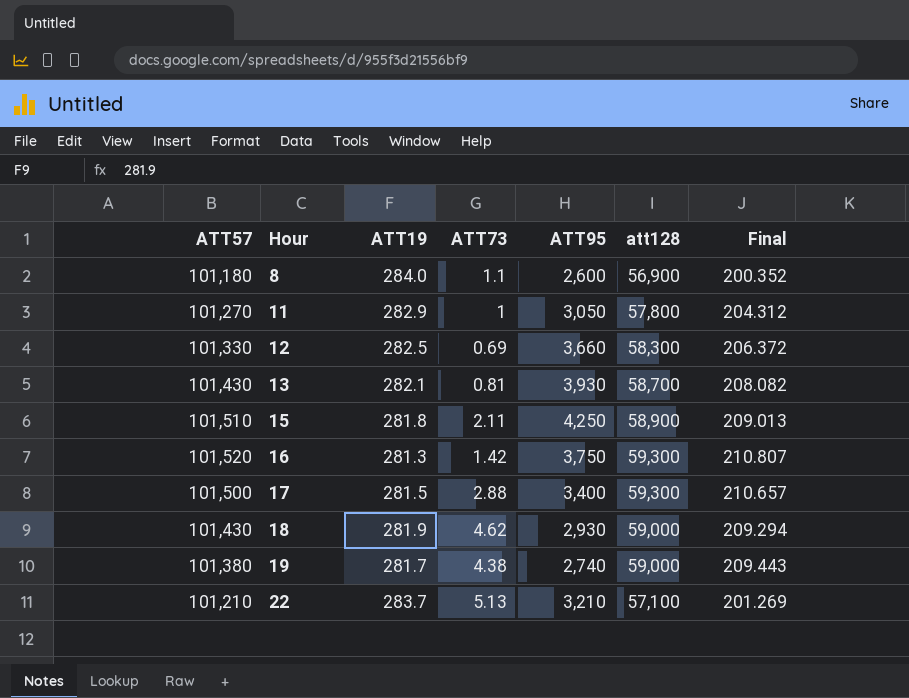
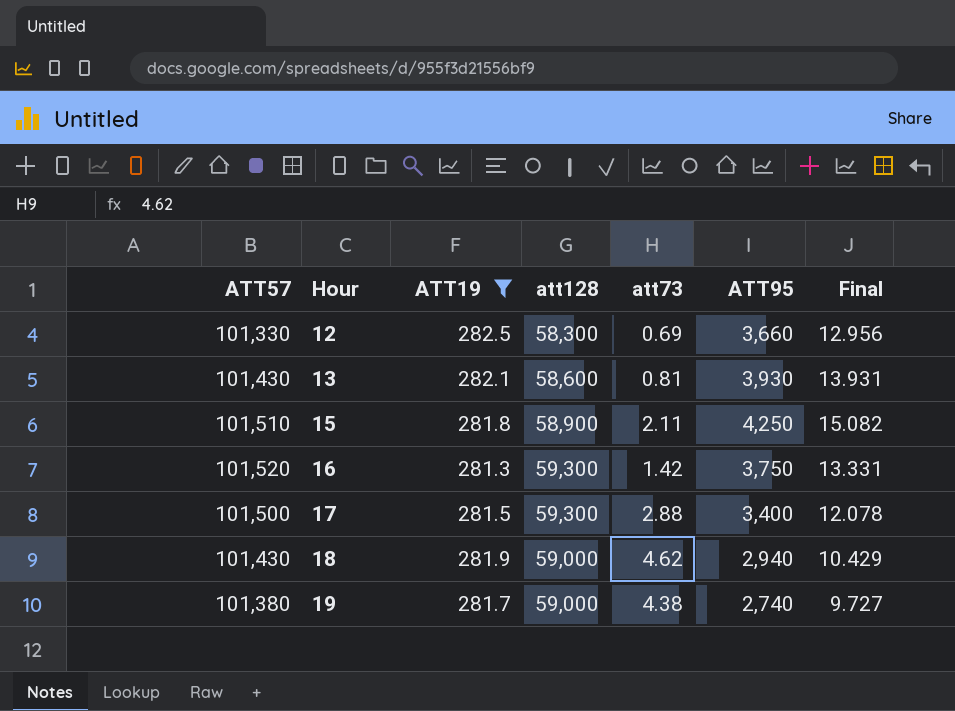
filter: none -> ATT19 <= 282.5
column att128 | position: 6 -> 4
column name: ATT73 -> att73
column Final | formula: [att128] / [ATT19] -> [ATT95] / [ATT19]
13 | att128: 58,700 -> 58,600
18 | ATT95: 2,930 -> 2,940

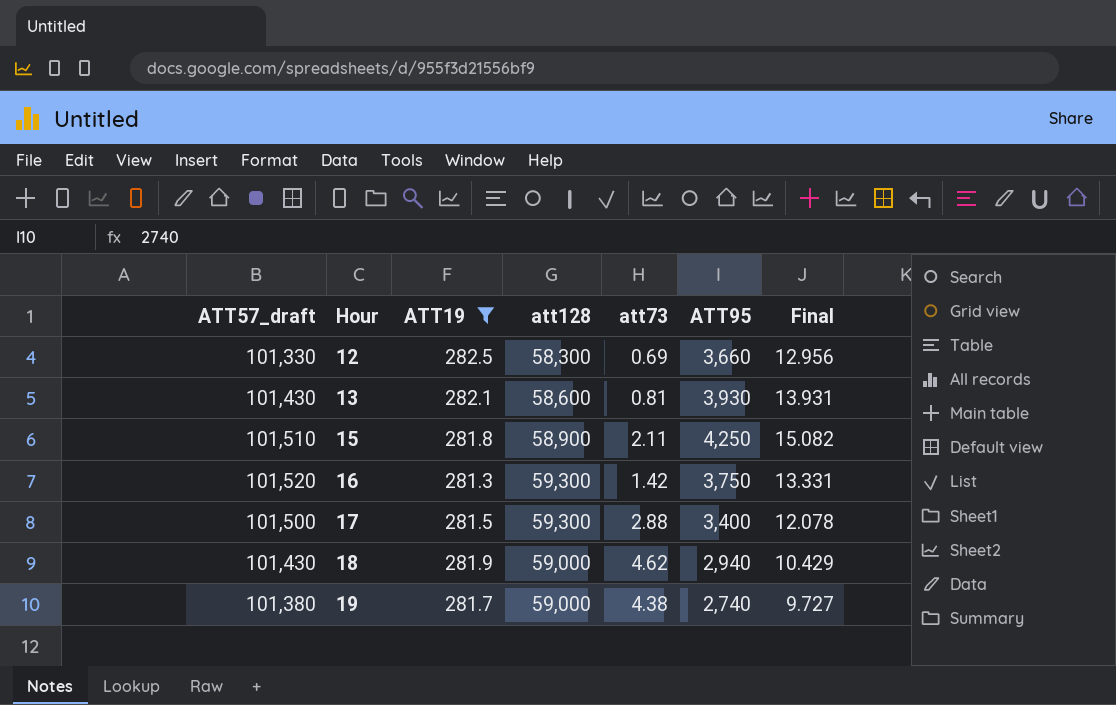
column name: ATT57 -> ATT57_draft

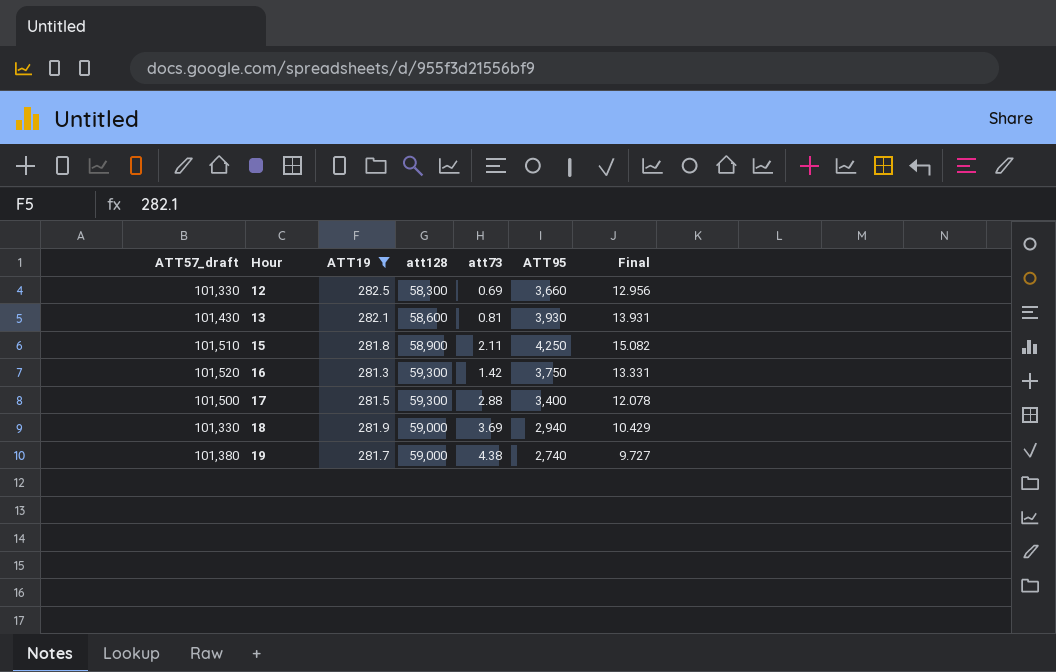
18 | ATT57_draft: 101,430 -> 101,330
18 | att73: 4.62 -> 3.69

